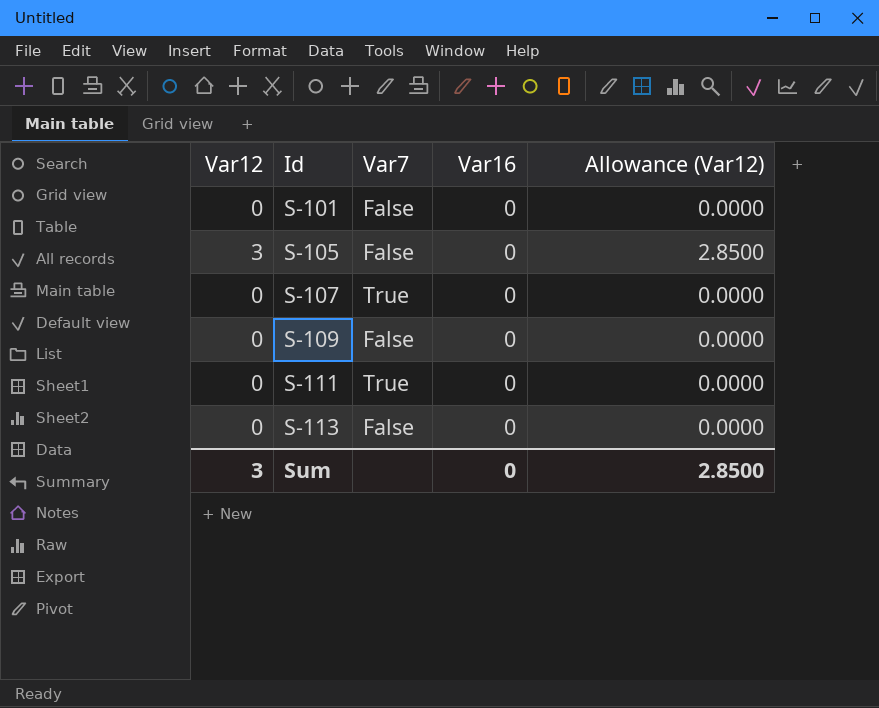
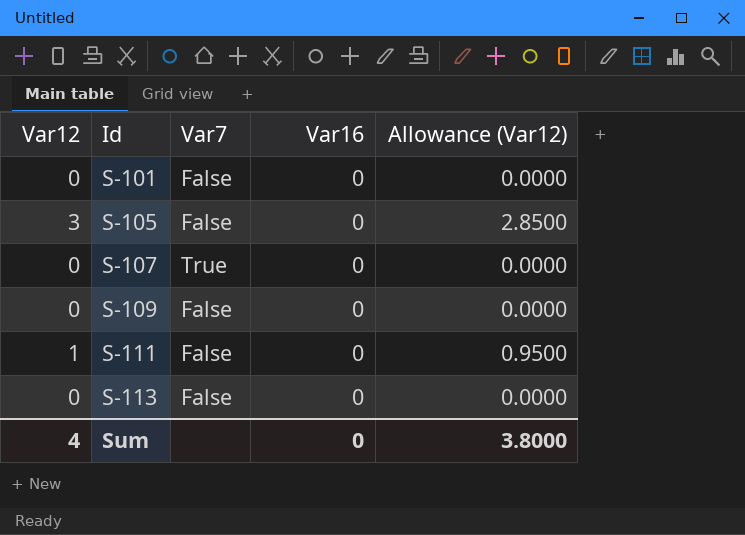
S-111 | Var12: 0 -> 1
S-111 | Var7: True -> False
S-111 | Allowance (Var12): 0.0000 -> 0.9500
Sum | Var12: 3 -> 4
Sum | Allowance (Var12): 2.8500 -> 3.8000

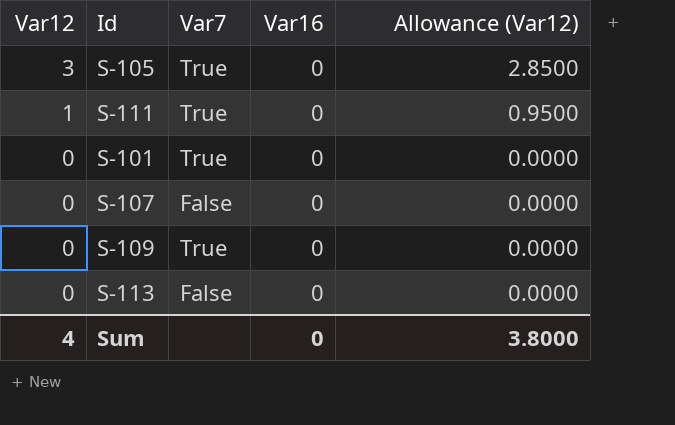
row order: Id ascending -> Var12 descending
S-105 | Var7: False -> True
S-111 | Var7: False -> True
S-101 | Var7: False -> True
S-107 | Var7: True -> False
S-109 | Var7: False -> True

